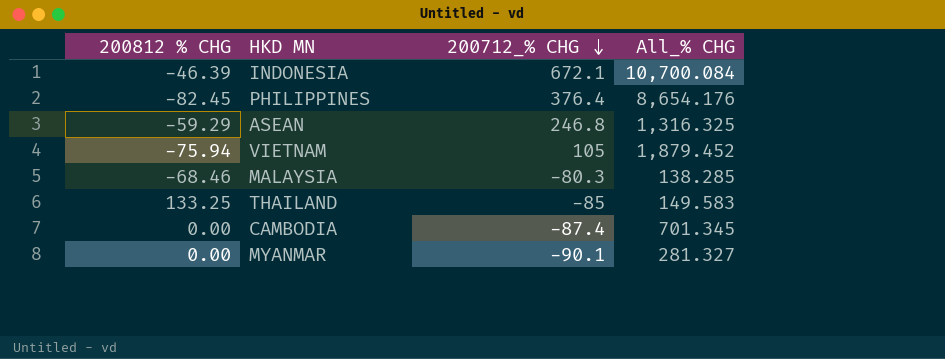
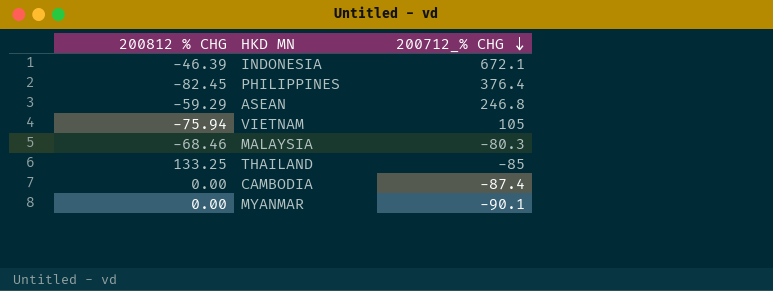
column All_% CHG | position: 4 -> none

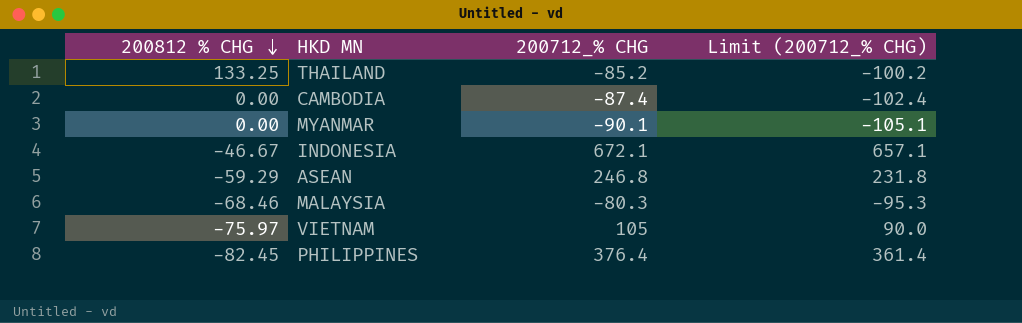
row order: 200712_% CHG descending -> 200812 % CHG descending
column Limit (200712_% CHG) | formula: none -> [200712_% CHG] - 15
THAILAND | 200712_% CHG: -85 -> -85.2
INDONESIA | 200812 % CHG: -46.39 -> -46.67
VIETNAM | 200812 % CHG: -75.94 -> -75.97

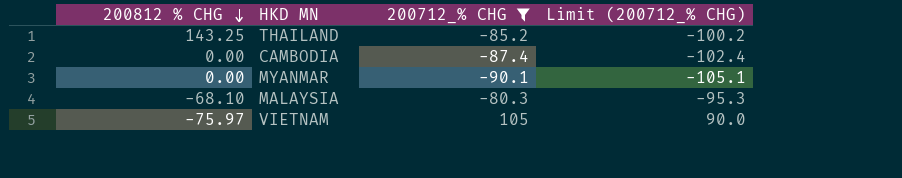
filter: none -> 200712_% CHG <= 105
THAILAND | 200812 % CHG: 133.25 -> 143.25
MALAYSIA | 200812 % CHG: -68.46 -> -68.10

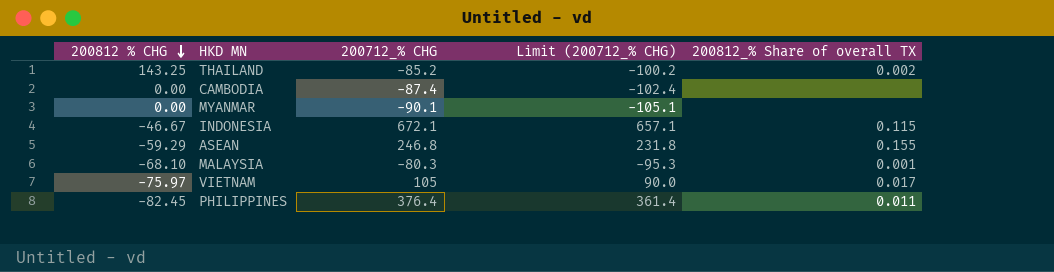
filter: 200712_% CHG <= 105 -> none
column 200812_% Share of overall TX | position: none -> 5

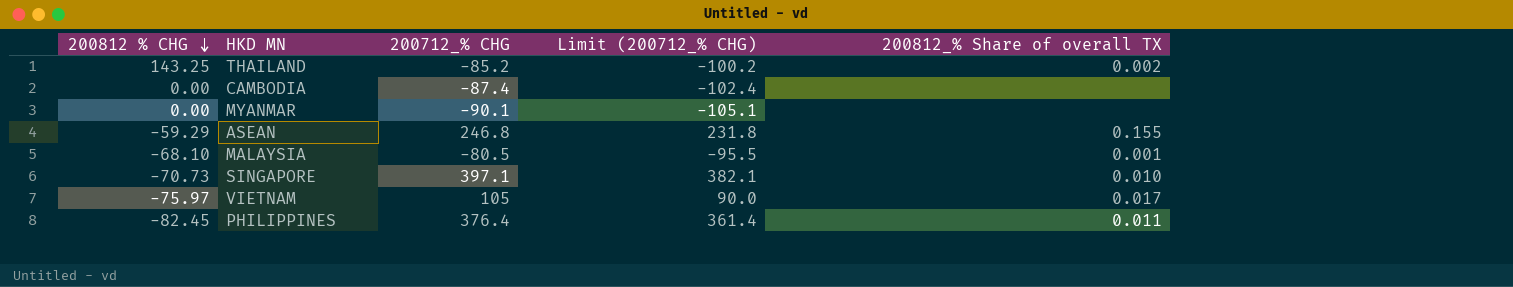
row INDONESIA: -46.67 | 672.1 | 657.1 | 0.115 -> none
MALAYSIA | 200712_% CHG: -80.3 -> -80.5
MALAYSIA | Limit (200712_% CHG): -95.3 -> -95.5
row SINGAPORE: none -> -70.73 | 397.1 | 382.1 | 0.010

